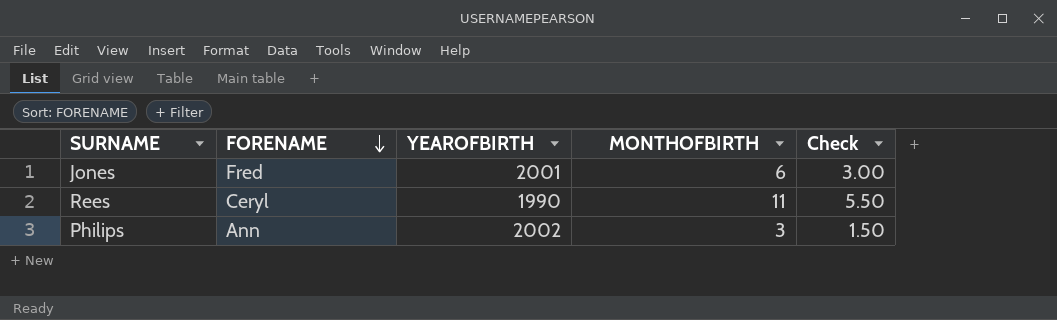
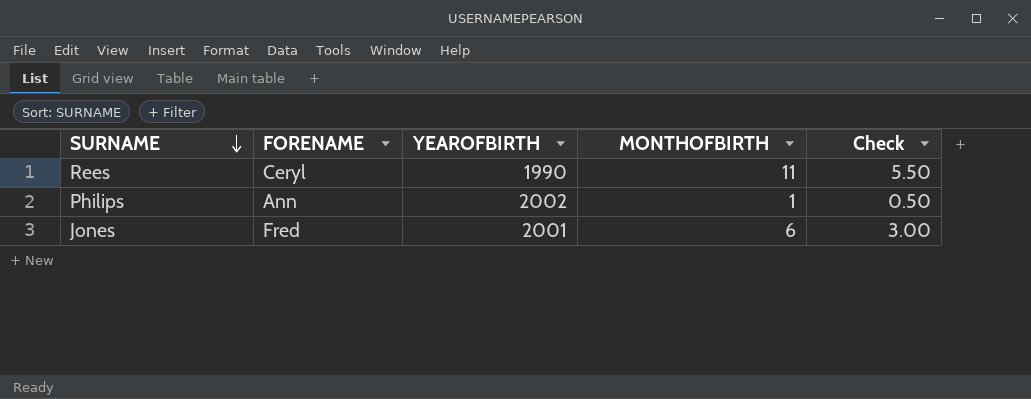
row order: FORENAME descending -> SURNAME descending
Philips | MONTHOFBIRTH: 3 -> 1
Philips | Check: 1.50 -> 0.50

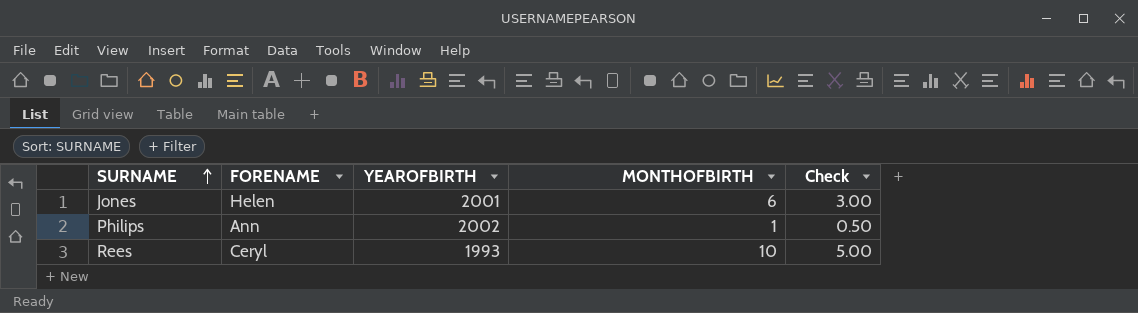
row order: SURNAME descending -> SURNAME ascending
Jones | FORENAME: Fred -> Helen
Rees | YEAROFBIRTH: 1990 -> 1993
Rees | MONTHOFBIRTH: 11 -> 10
Rees | Check: 5.50 -> 5.00

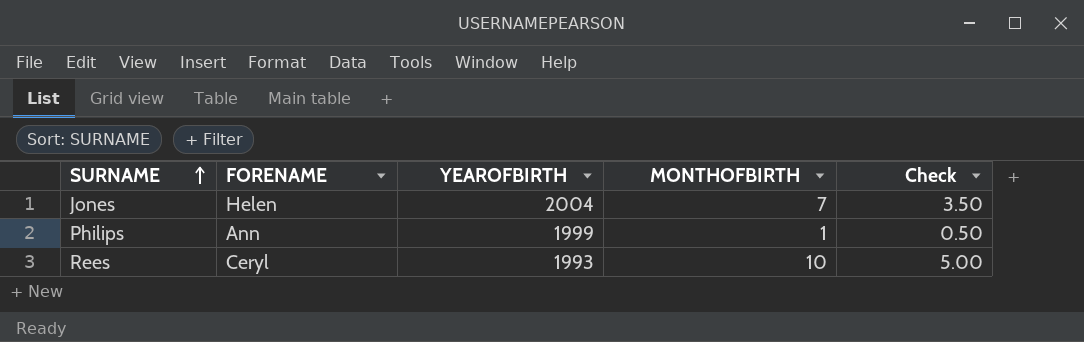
Jones | YEAROFBIRTH: 2001 -> 2004
Jones | MONTHOFBIRTH: 6 -> 7
Jones | Check: 3.00 -> 3.50
Philips | YEAROFBIRTH: 2002 -> 1999

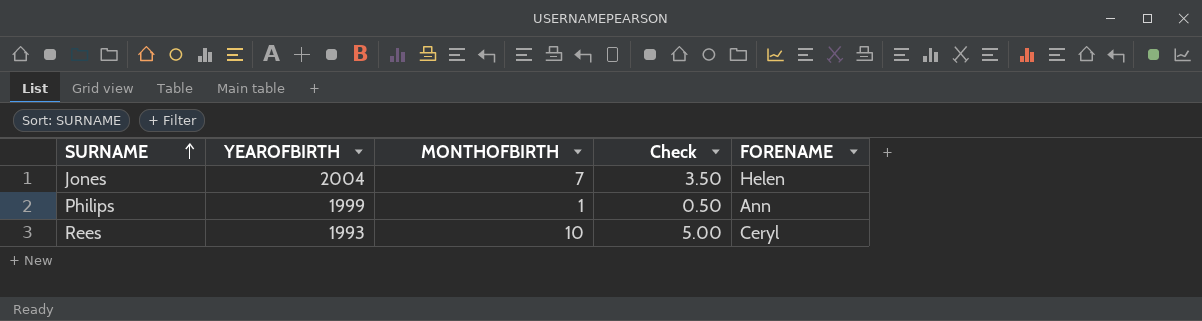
column FORENAME | position: 2 -> 5

